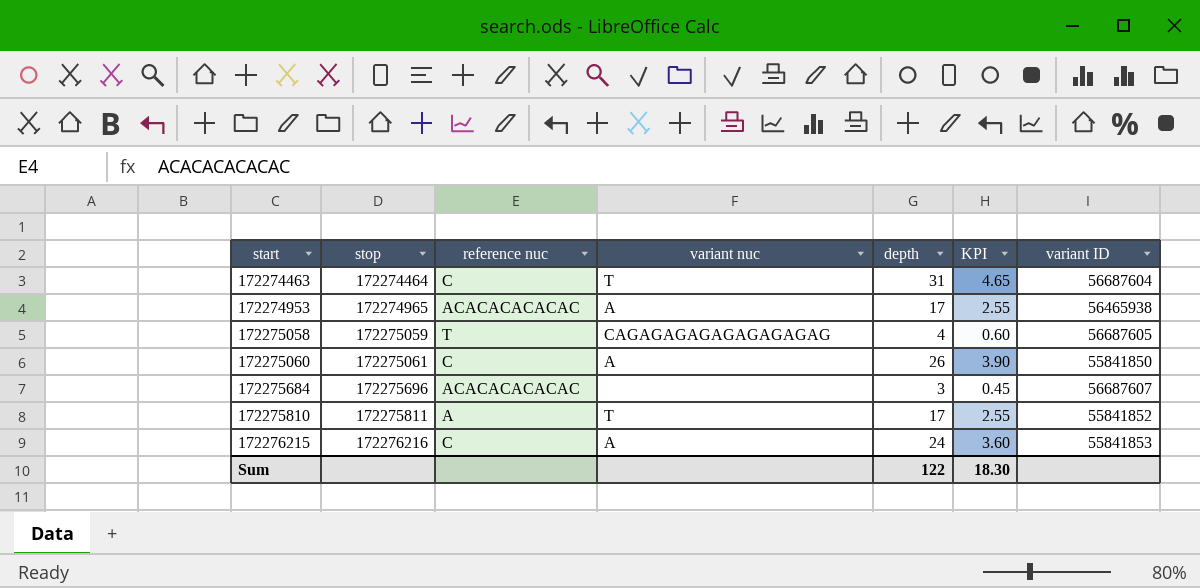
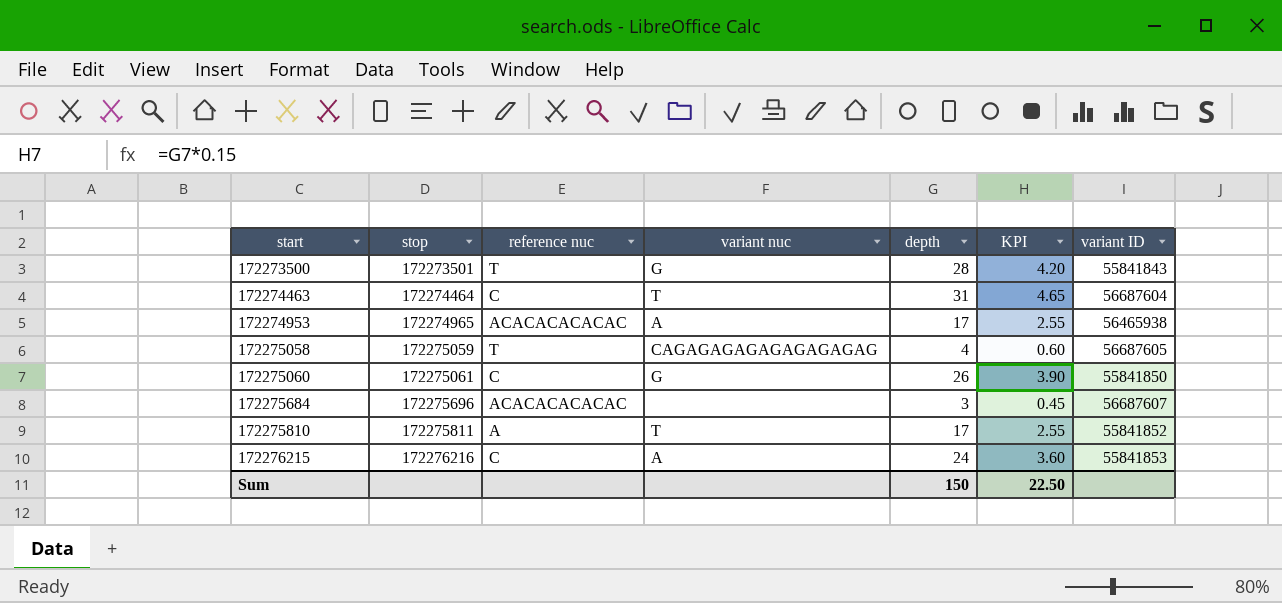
row 172273500: none -> 172273501 | T | G | 28 | 4.20 | 55841843
172275060 | variant nuc: A -> G
Sum | depth: 122 -> 150
Sum | KPI: 18.30 -> 22.50

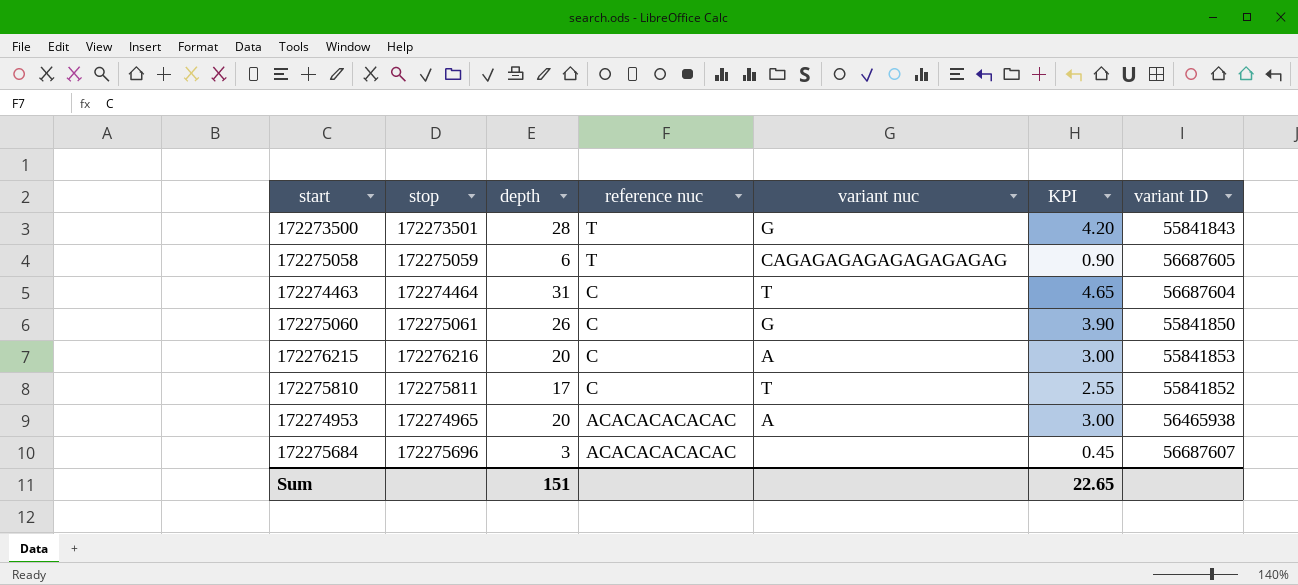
row order: start ascending -> reference nuc descending
column depth | position: 5 -> 3
172275058 | depth: 4 -> 6
172275058 | KPI: 0.60 -> 0.90
172276215 | depth: 24 -> 20
172276215 | KPI: 3.60 -> 3.00
172275810 | reference nuc: A -> C
172274953 | depth: 17 -> 20
172274953 | KPI: 2.55 -> 3.00
Sum | depth: 150 -> 151
Sum | KPI: 22.50 -> 22.65

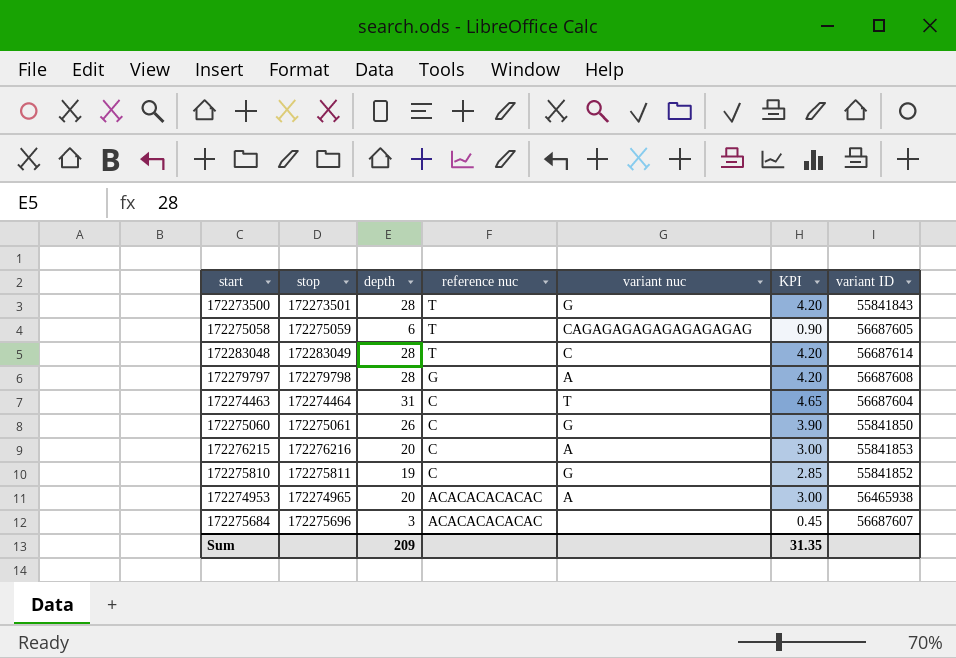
row 172283048: none -> 172283049 | 28 | T | C | 4.20 | 56687614
row 172279797: none -> 172279798 | 28 | G | A | 4.20 | 56687608
172275810 | depth: 17 -> 19
172275810 | variant nuc: T -> G
172275810 | KPI: 2.55 -> 2.85
Sum | depth: 151 -> 209
Sum | KPI: 22.65 -> 31.35

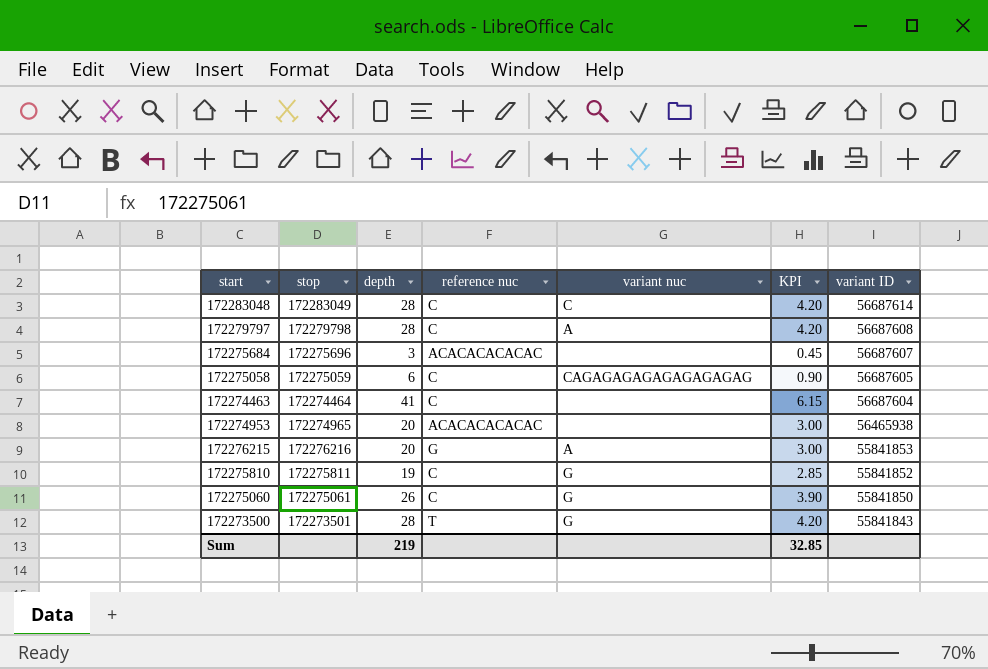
row order: reference nuc descending -> variant ID descending
172283048 | reference nuc: T -> C
172279797 | reference nuc: G -> C
172275058 | reference nuc: T -> C
172274463 | depth: 31 -> 41
172274463 | variant nuc: T -> none
172274463 | KPI: 4.65 -> 6.15
172274953 | variant nuc: A -> none
172276215 | reference nuc: C -> G
Sum | depth: 209 -> 219
Sum | KPI: 31.35 -> 32.85

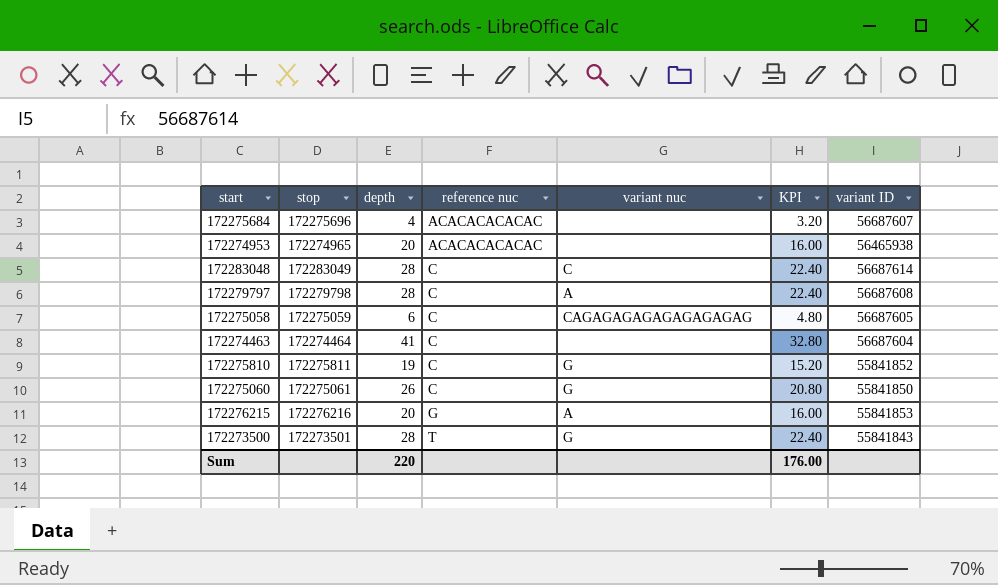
row order: variant ID descending -> reference nuc ascending
column KPI | formula: [depth] * 0.15 -> [depth] * 0.8
172275684 | depth: 3 -> 4
Sum | depth: 219 -> 220
Sum | KPI: 32.85 -> 176.00

